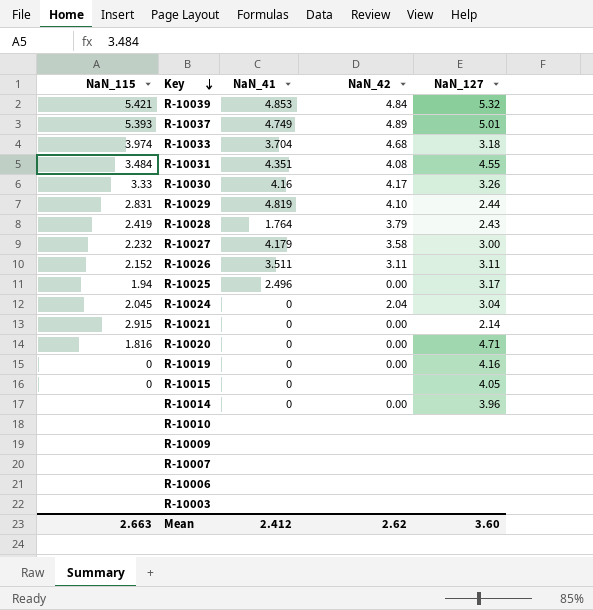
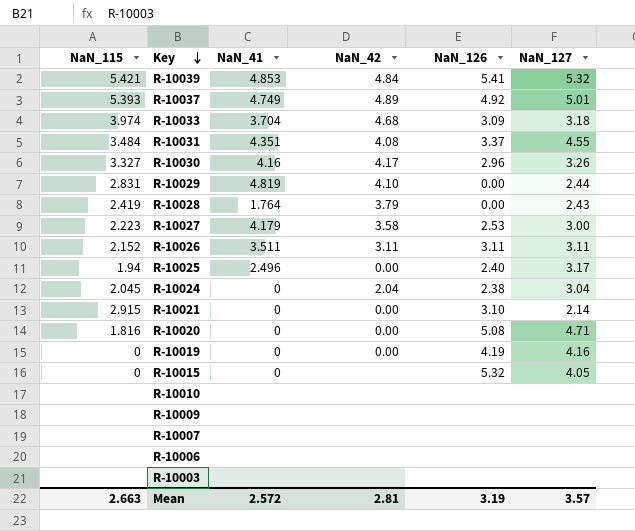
column NaN_126 | position: none -> 5
row R-10014: none | 0 | 0.00 | 3.96 -> none
R-10030 | NaN_115: 3.33 -> 3.327
R-10027 | NaN_115: 2.232 -> 2.223
Mean | NaN_41: 2.412 -> 2.572
Mean | NaN_42: 2.62 -> 2.81
Mean | NaN_127: 3.60 -> 3.57

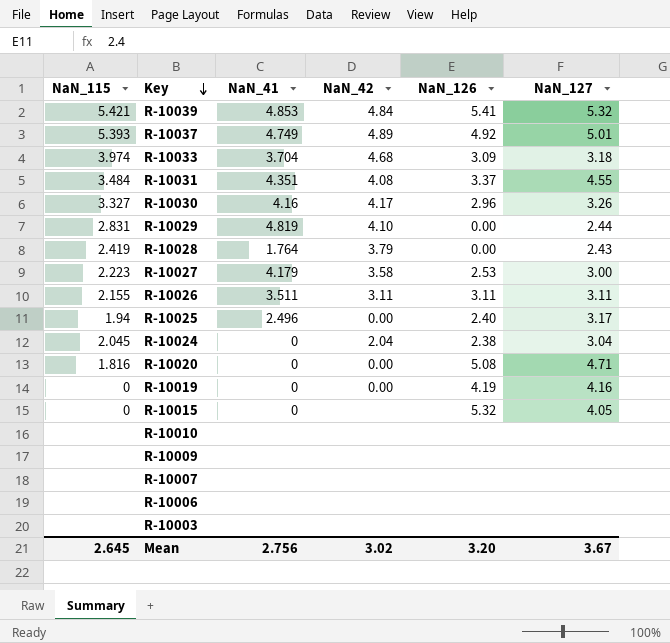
row R-10021: 2.915 | 0 | 0.00 | 3.10 | 2.14 -> none
R-10026 | NaN_115: 2.152 -> 2.155
Mean | NaN_115: 2.663 -> 2.645
Mean | NaN_41: 2.572 -> 2.756
Mean | NaN_42: 2.81 -> 3.02
Mean | NaN_126: 3.19 -> 3.20
Mean | NaN_127: 3.57 -> 3.67

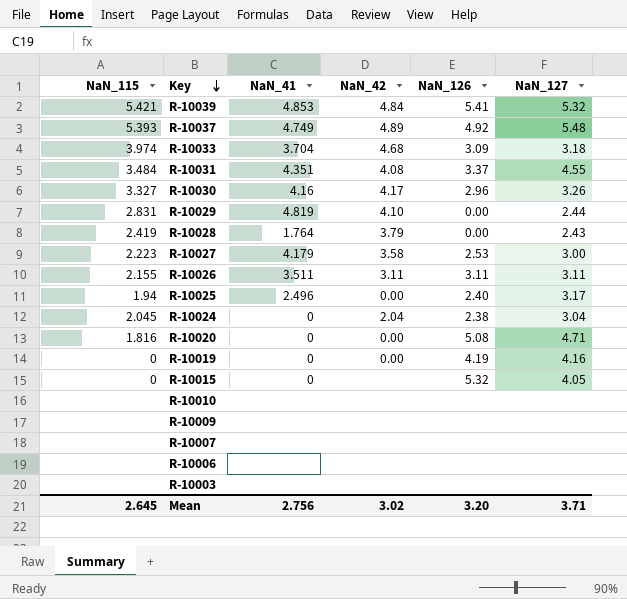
R-10037 | NaN_127: 5.01 -> 5.48
Mean | NaN_127: 3.67 -> 3.71

